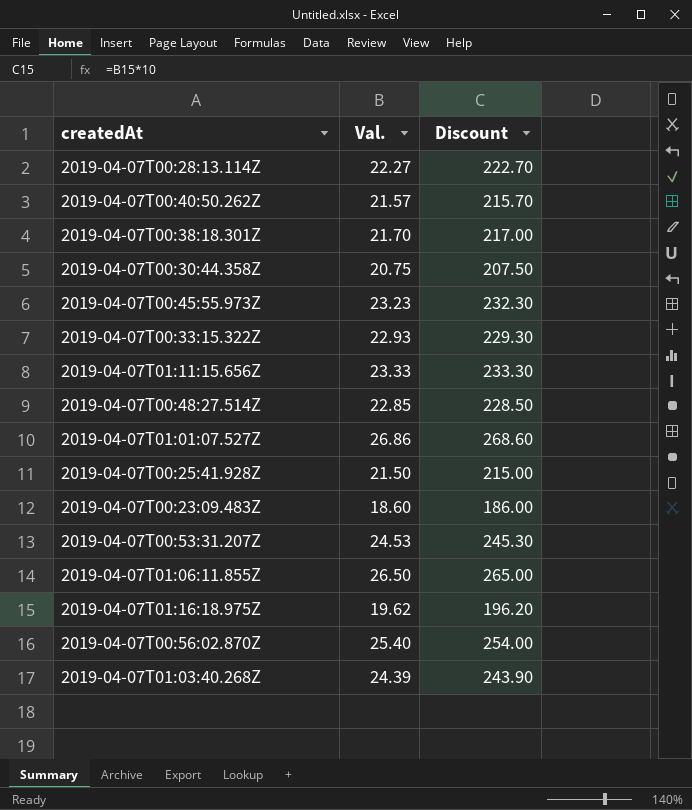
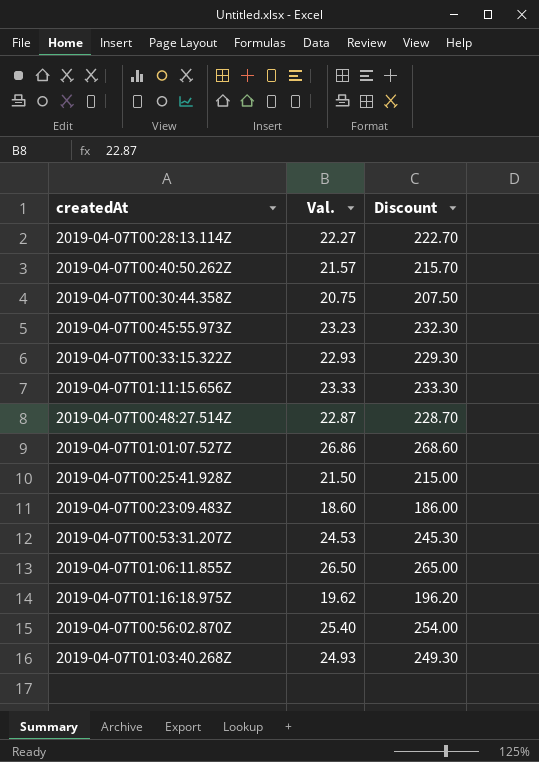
row 2019-04-07T00:38:18.301Z: 21.70 | 217.00 -> none
2019-04-07T00:48:27.514Z | Val.: 22.85 -> 22.87
2019-04-07T00:48:27.514Z | Discount: 228.50 -> 228.70
2019-04-07T01:03:40.268Z | Val.: 24.39 -> 24.93
2019-04-07T01:03:40.268Z | Discount: 243.90 -> 249.30

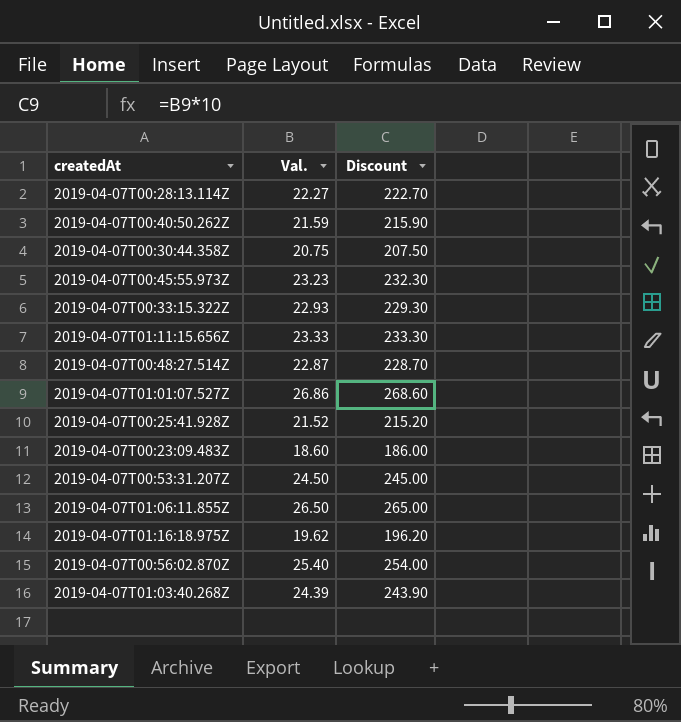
2019-04-07T00:40:50.262Z | Val.: 21.57 -> 21.59
2019-04-07T00:40:50.262Z | Discount: 215.70 -> 215.90
2019-04-07T00:25:41.928Z | Val.: 21.50 -> 21.52
2019-04-07T00:25:41.928Z | Discount: 215.00 -> 215.20
2019-04-07T00:53:31.207Z | Val.: 24.53 -> 24.50
2019-04-07T00:53:31.207Z | Discount: 245.30 -> 245.00
2019-04-07T01:03:40.268Z | Val.: 24.93 -> 24.39
2019-04-07T01:03:40.268Z | Discount: 249.30 -> 243.90

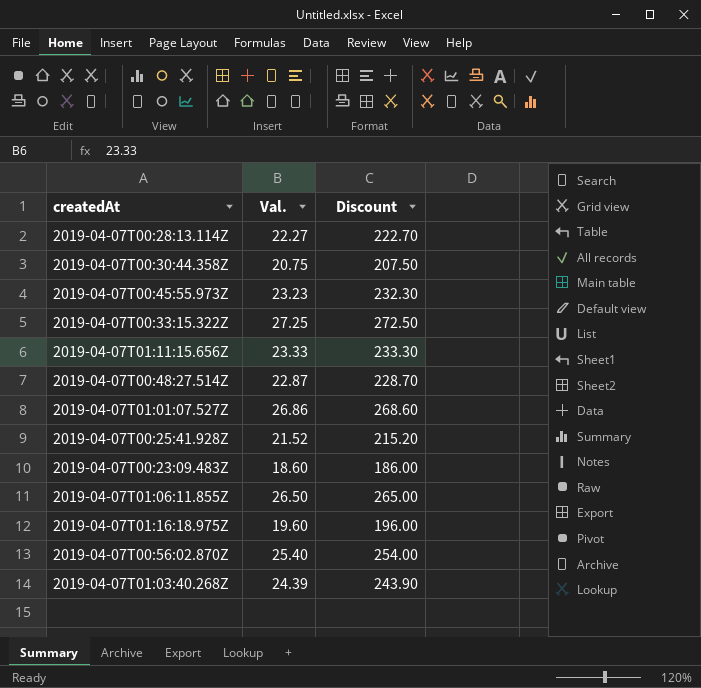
row 2019-04-07T00:40:50.262Z: 21.59 | 215.90 -> none
row 2019-04-07T00:53:31.207Z: 24.50 | 245.00 -> none
2019-04-07T00:33:15.322Z | Val.: 22.93 -> 27.25
2019-04-07T00:33:15.322Z | Discount: 229.30 -> 272.50
2019-04-07T01:16:18.975Z | Val.: 19.62 -> 19.60
2019-04-07T01:16:18.975Z | Discount: 196.20 -> 196.00

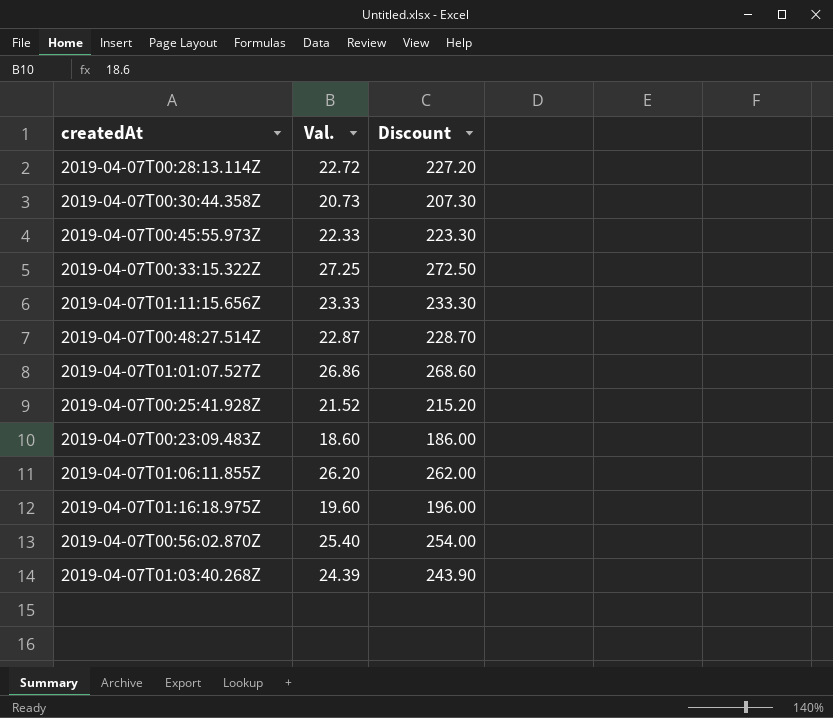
2019-04-07T00:28:13.114Z | Val.: 22.27 -> 22.72
2019-04-07T00:28:13.114Z | Discount: 222.70 -> 227.20
2019-04-07T00:30:44.358Z | Val.: 20.75 -> 20.73
2019-04-07T00:30:44.358Z | Discount: 207.50 -> 207.30
2019-04-07T00:45:55.973Z | Val.: 23.23 -> 22.33
2019-04-07T00:45:55.973Z | Discount: 232.30 -> 223.30
2019-04-07T01:06:11.855Z | Val.: 26.50 -> 26.20
2019-04-07T01:06:11.855Z | Discount: 265.00 -> 262.00

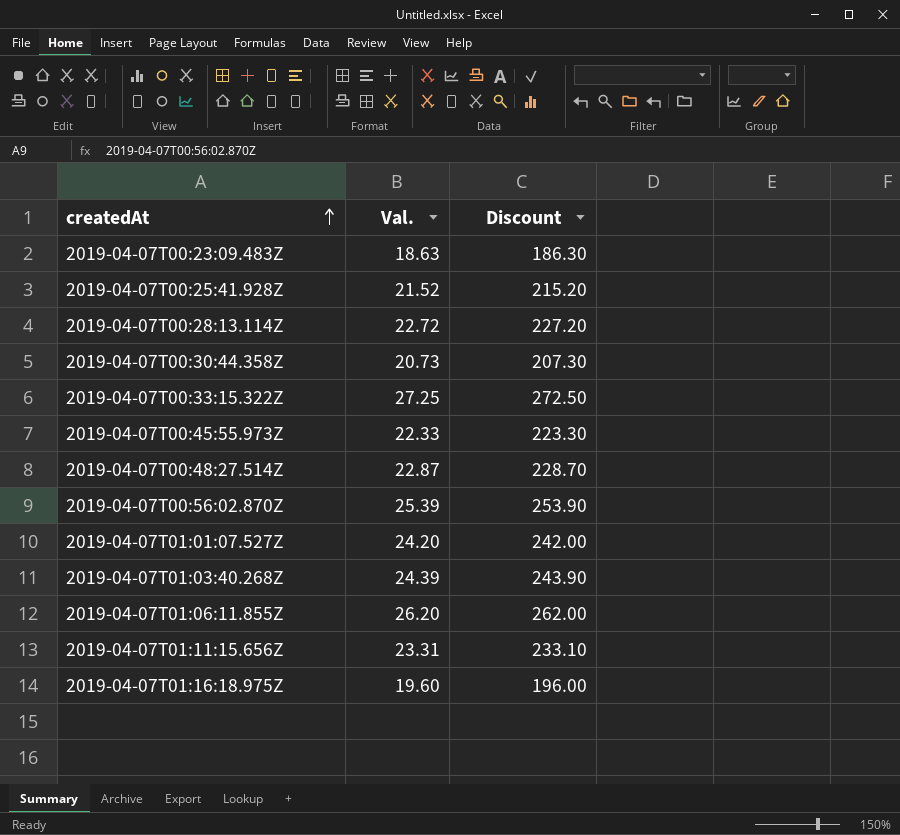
row order: none -> createdAt ascending
2019-04-07T00:23:09.483Z | Val.: 18.60 -> 18.63
2019-04-07T00:23:09.483Z | Discount: 186.00 -> 186.30
2019-04-07T00:56:02.870Z | Val.: 25.40 -> 25.39
2019-04-07T00:56:02.870Z | Discount: 254.00 -> 253.90
2019-04-07T01:01:07.527Z | Val.: 26.86 -> 24.20
2019-04-07T01:01:07.527Z | Discount: 268.60 -> 242.00
2019-04-07T01:11:15.656Z | Val.: 23.33 -> 23.31
2019-04-07T01:11:15.656Z | Discount: 233.30 -> 233.10

